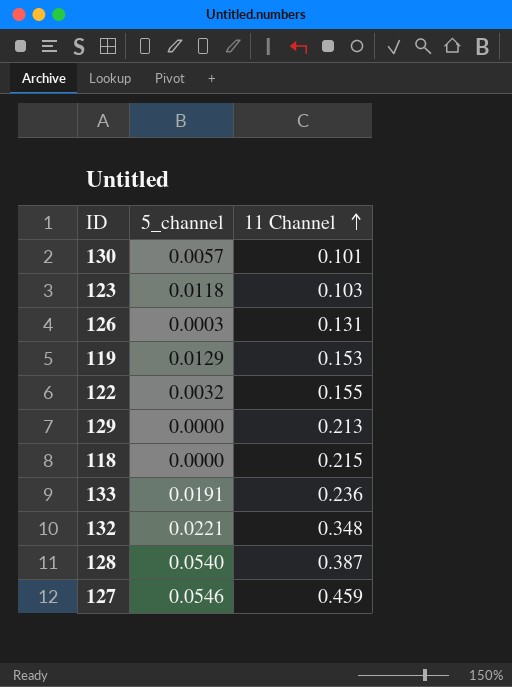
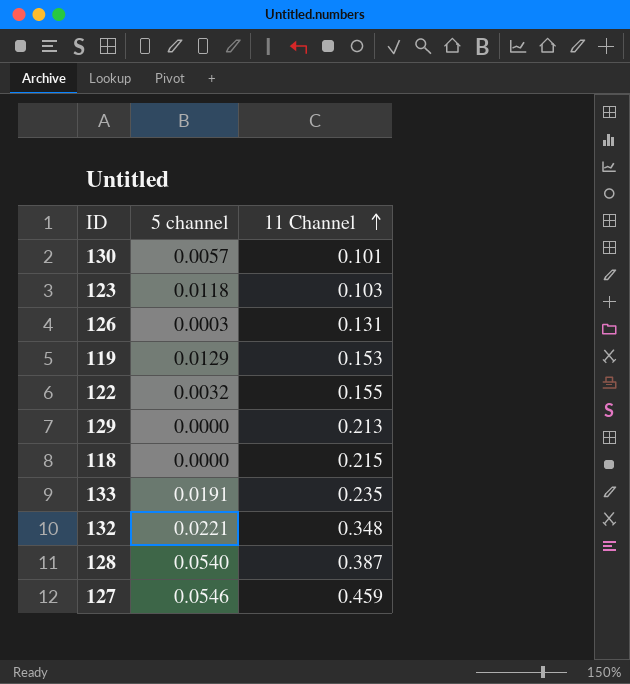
column name: 5_channel -> 5 channel
133 | 11 Channel: 0.236 -> 0.235

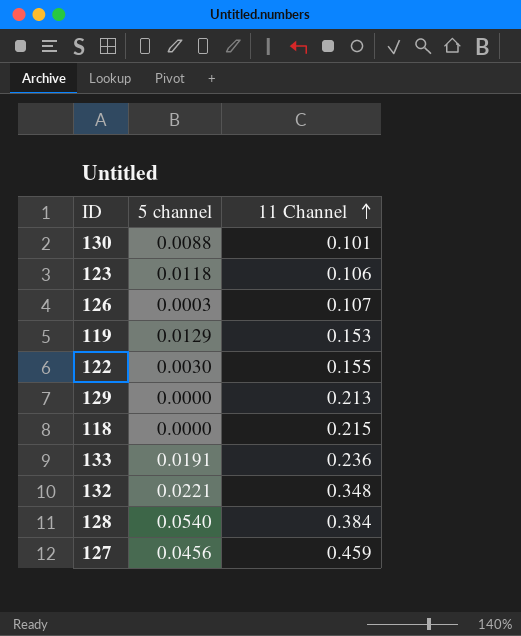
130 | 5 channel: 0.0057 -> 0.0088
123 | 11 Channel: 0.103 -> 0.106
126 | 11 Channel: 0.131 -> 0.107
122 | 5 channel: 0.0032 -> 0.0030
133 | 11 Channel: 0.235 -> 0.236
128 | 11 Channel: 0.387 -> 0.384
127 | 5 channel: 0.0546 -> 0.0456

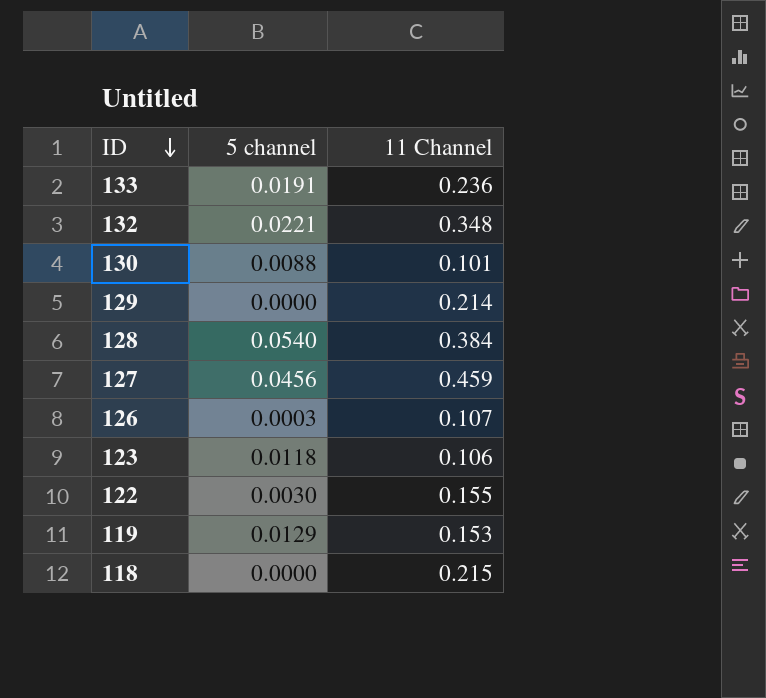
row order: 11 Channel ascending -> ID descending
129 | 11 Channel: 0.213 -> 0.214

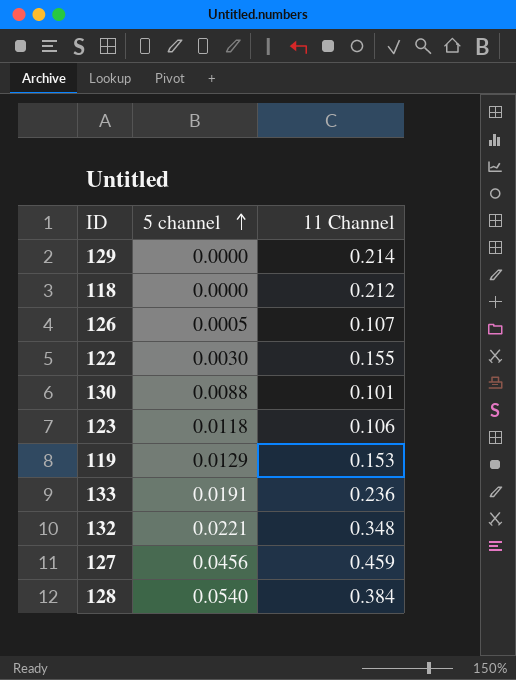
row order: ID descending -> 5 channel ascending
118 | 11 Channel: 0.215 -> 0.212
126 | 5 channel: 0.0003 -> 0.0005

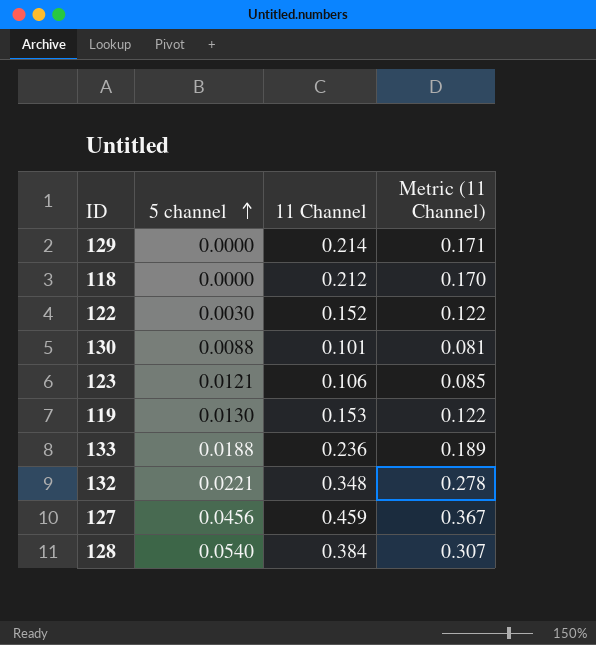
column Metric (11 Channel) | formula: none -> [11 Channel] * 0.8
row 126: 0.0005 | 0.107 -> none
122 | 11 Channel: 0.155 -> 0.152
123 | 5 channel: 0.0118 -> 0.0121
119 | 5 channel: 0.0129 -> 0.0130
133 | 5 channel: 0.0191 -> 0.0188

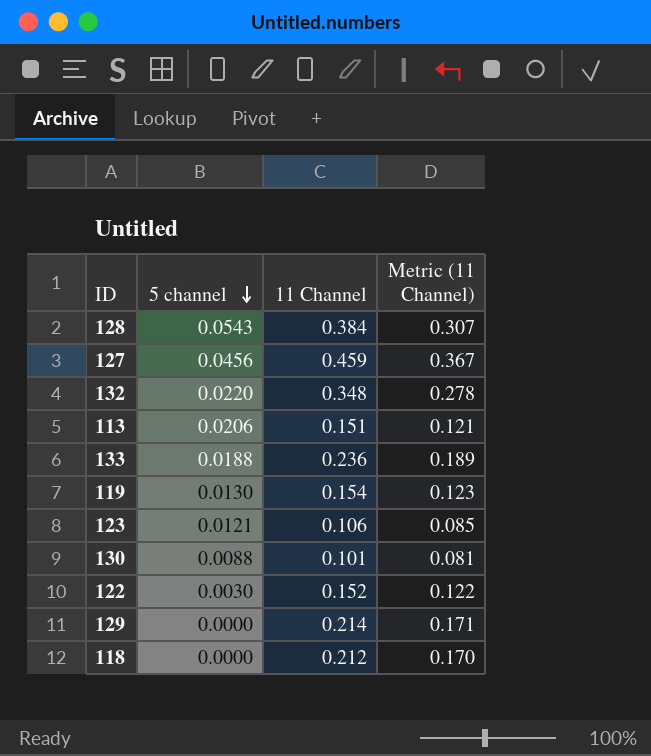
row order: 5 channel ascending -> 5 channel descending
128 | 5 channel: 0.0540 -> 0.0543
132 | 5 channel: 0.0221 -> 0.0220
row 113: none -> 0.0206 | 0.151 | 0.121
119 | 11 Channel: 0.153 -> 0.154
119 | Metric (11 Channel): 0.122 -> 0.123

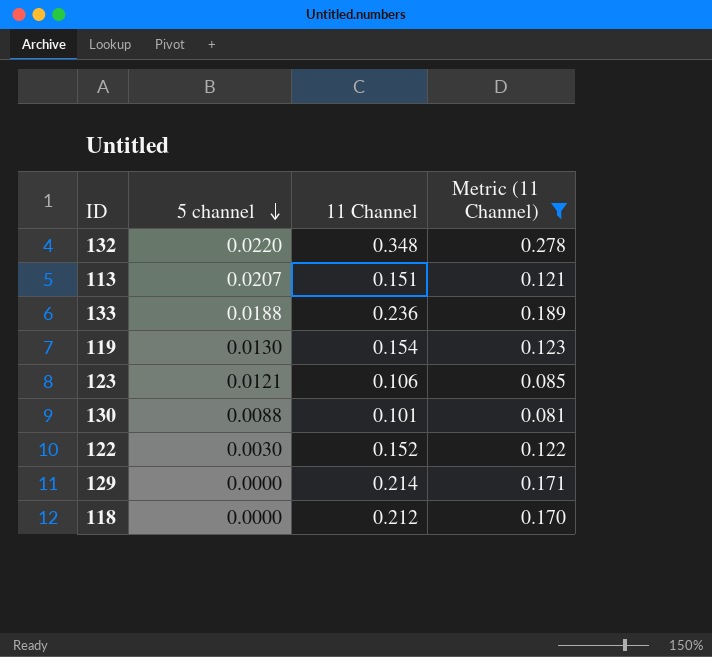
filter: none -> Metric (11 Channel) <= 0.278
113 | 5 channel: 0.0206 -> 0.0207

